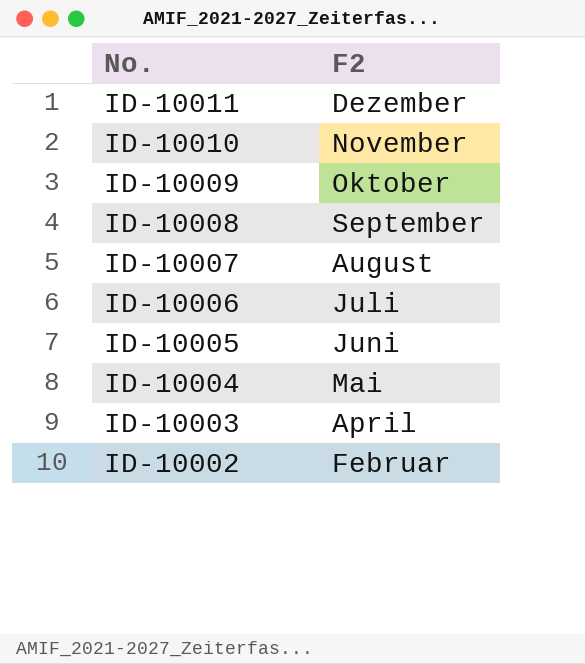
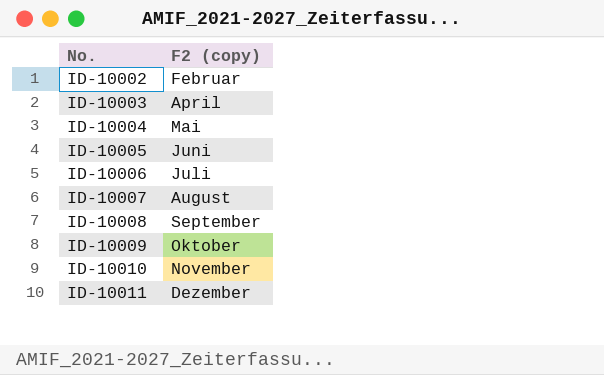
row order: No. descending -> No. ascending
column name: F2 -> F2 (copy)

